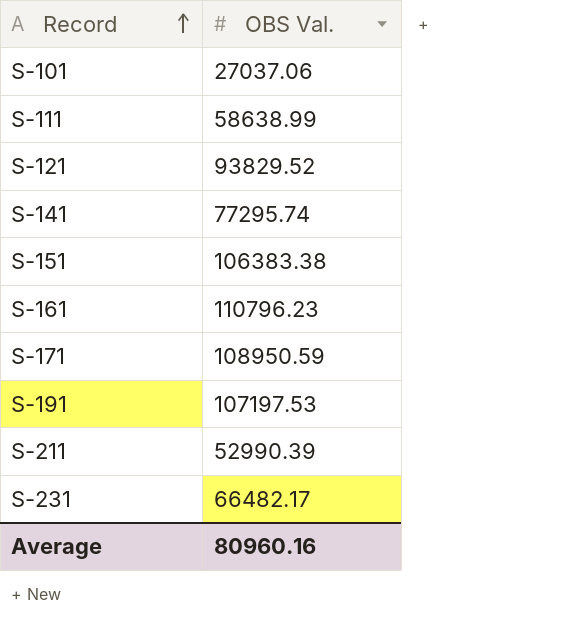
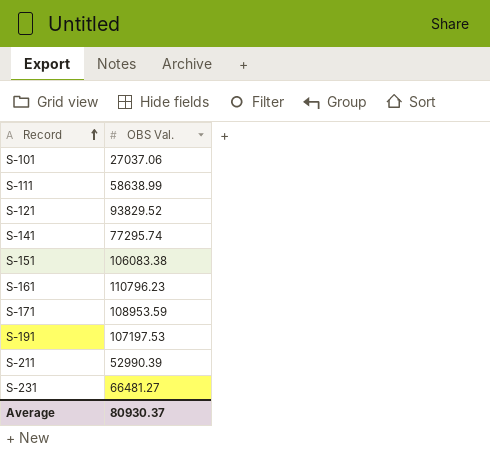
S-151 | OBS Val.: 106383.38 -> 106083.38
S-171 | OBS Val.: 108950.59 -> 108953.59
S-231 | OBS Val.: 66482.17 -> 66481.27
Average | OBS Val.: 80960.16 -> 80930.37

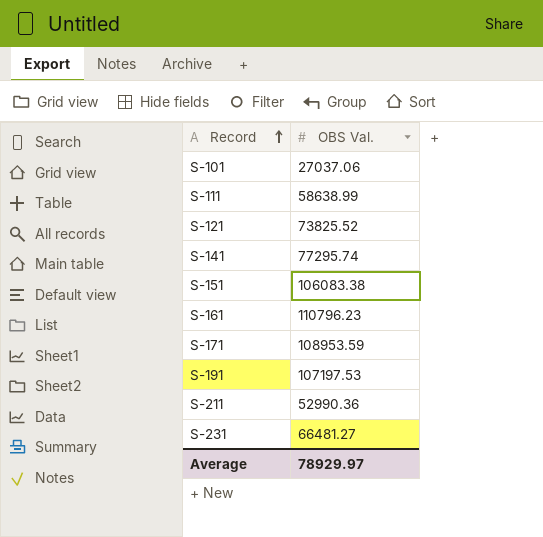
S-121 | OBS Val.: 93829.52 -> 73825.52
S-211 | OBS Val.: 52990.39 -> 52990.36
Average | OBS Val.: 80930.37 -> 78929.97

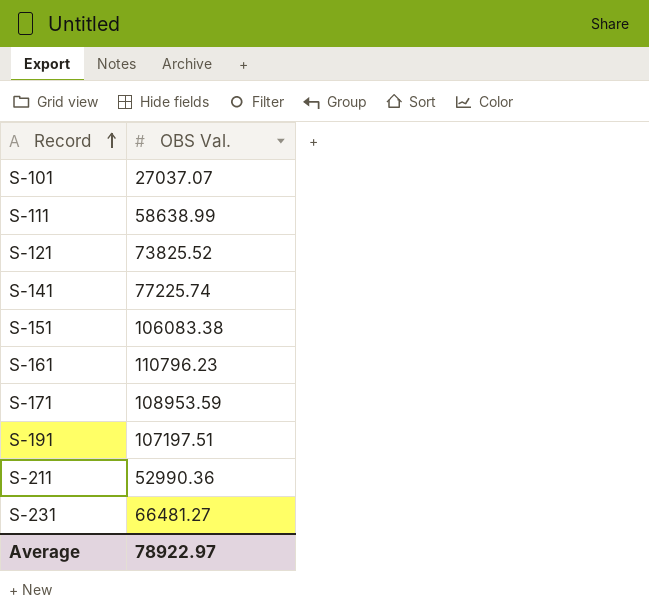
S-101 | OBS Val.: 27037.06 -> 27037.07
S-141 | OBS Val.: 77295.74 -> 77225.74
S-191 | OBS Val.: 107197.53 -> 107197.51
Average | OBS Val.: 78929.97 -> 78922.97

